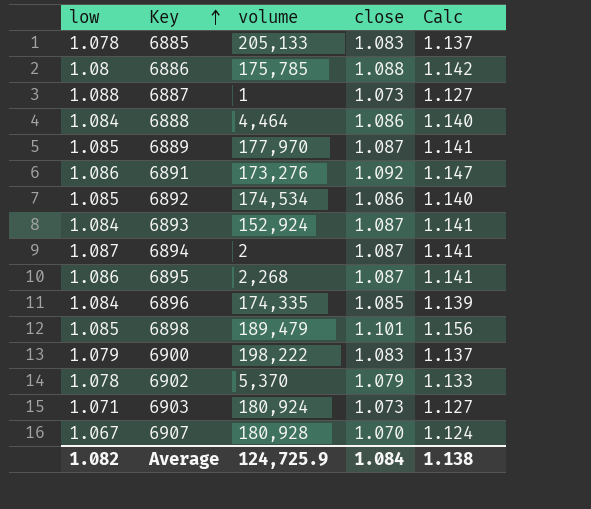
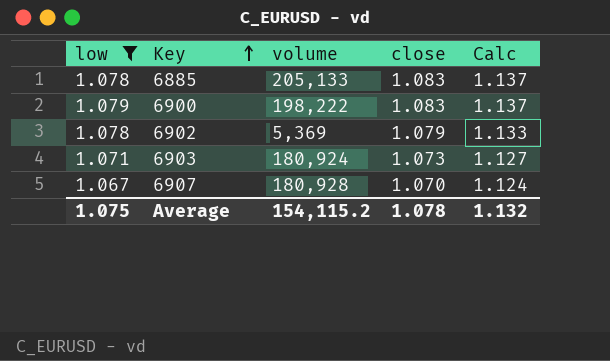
filter: none -> low <= 1.079
6902 | volume: 5,370 -> 5,369
Average | low: 1.082 -> 1.075
Average | volume: 124,725.9 -> 154,115.2
Average | close: 1.084 -> 1.078
Average | Calc: 1.138 -> 1.132

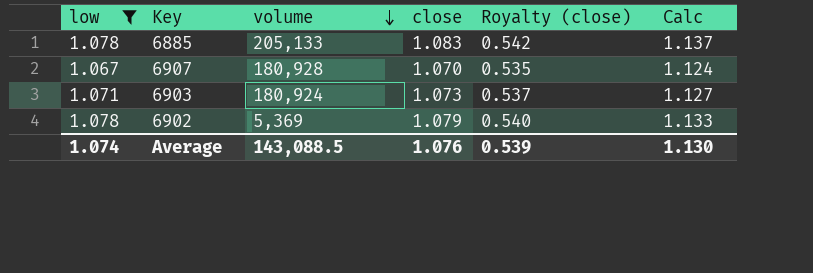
row order: Key ascending -> volume descending
column Royalty (close) | formula: none -> [close] * 0.5
row 6900: 1.079 | 198,222 | 1.083 | 1.137 -> none
Average | low: 1.075 -> 1.074
Average | volume: 154,115.2 -> 143,088.5
Average | close: 1.078 -> 1.076
Average | Calc: 1.132 -> 1.130

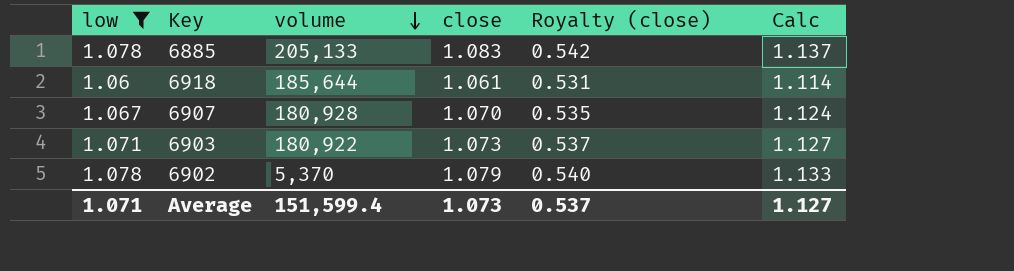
row 6918: none -> 1.06 | 185,644 | 1.061 | 0.531 | 1.114
6903 | volume: 180,924 -> 180,922
6902 | volume: 5,369 -> 5,370
Average | low: 1.074 -> 1.071
Average | volume: 143,088.5 -> 151,599.4
Average | close: 1.076 -> 1.073
Average | Royalty (close): 0.539 -> 0.537
Average | Calc: 1.130 -> 1.127

